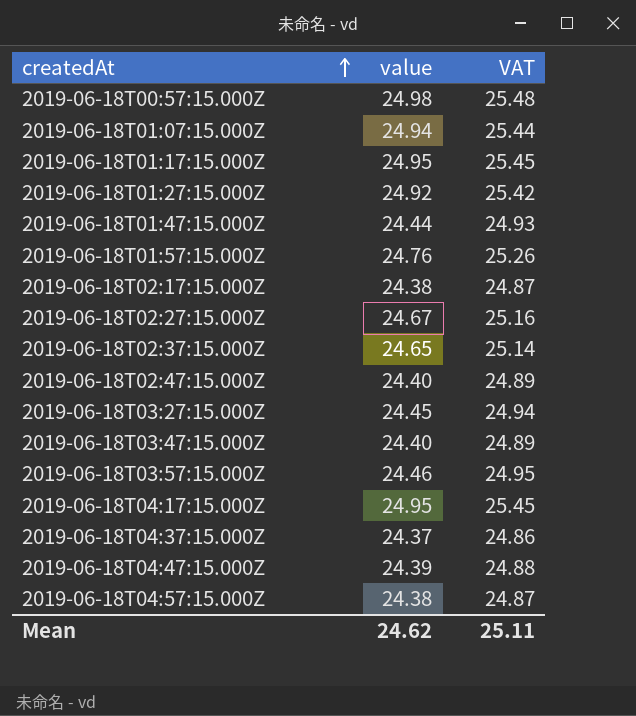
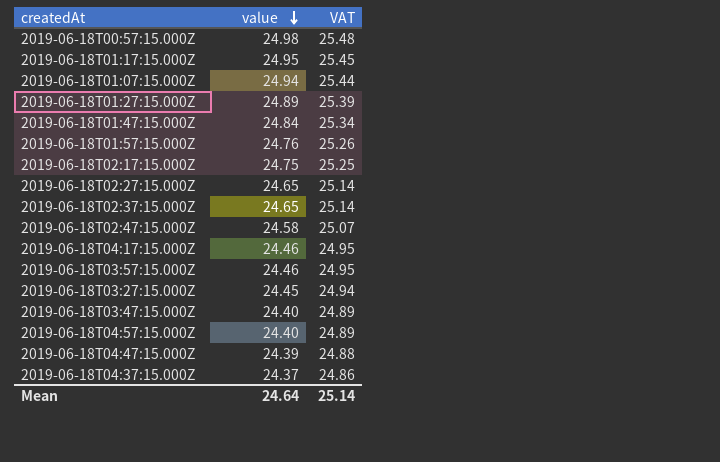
row order: createdAt ascending -> value descending
2019-06-18T01:27:15.000Z | value: 24.92 -> 24.89
2019-06-18T01:27:15.000Z | VAT: 25.42 -> 25.39
2019-06-18T01:47:15.000Z | value: 24.44 -> 24.84
2019-06-18T01:47:15.000Z | VAT: 24.93 -> 25.34
2019-06-18T02:17:15.000Z | value: 24.38 -> 24.75
2019-06-18T02:17:15.000Z | VAT: 24.87 -> 25.25
2019-06-18T02:27:15.000Z | value: 24.67 -> 24.65
2019-06-18T02:27:15.000Z | VAT: 25.16 -> 25.14
2019-06-18T02:47:15.000Z | value: 24.40 -> 24.58
2019-06-18T02:47:15.000Z | VAT: 24.89 -> 25.07
2019-06-18T04:17:15.000Z | value: 24.95 -> 24.46
2019-06-18T04:17:15.000Z | VAT: 25.45 -> 24.95
2019-06-18T04:57:15.000Z | value: 24.38 -> 24.40
2019-06-18T04:57:15.000Z | VAT: 24.87 -> 24.89
Mean | value: 24.62 -> 24.64
Mean | VAT: 25.11 -> 25.14

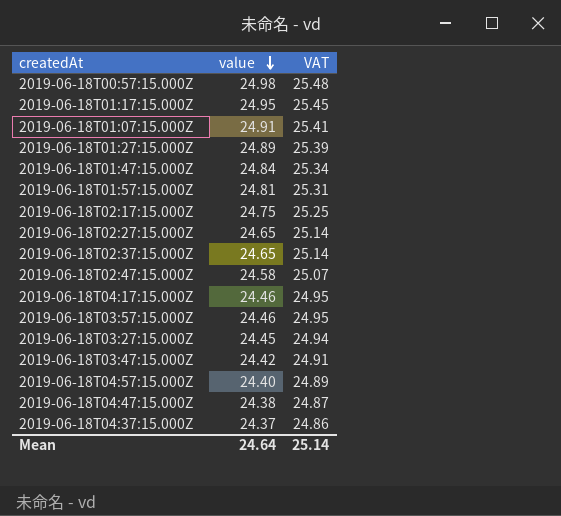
2019-06-18T01:07:15.000Z | value: 24.94 -> 24.91
2019-06-18T01:07:15.000Z | VAT: 25.44 -> 25.41
2019-06-18T01:57:15.000Z | value: 24.76 -> 24.81
2019-06-18T01:57:15.000Z | VAT: 25.26 -> 25.31
2019-06-18T03:47:15.000Z | value: 24.40 -> 24.42
2019-06-18T03:47:15.000Z | VAT: 24.89 -> 24.91
2019-06-18T04:47:15.000Z | value: 24.39 -> 24.38
2019-06-18T04:47:15.000Z | VAT: 24.88 -> 24.87

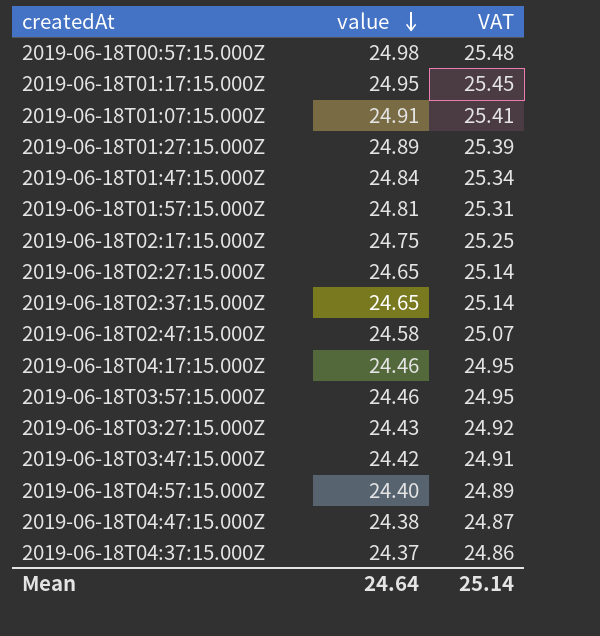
2019-06-18T03:27:15.000Z | value: 24.45 -> 24.43
2019-06-18T03:27:15.000Z | VAT: 24.94 -> 24.92

